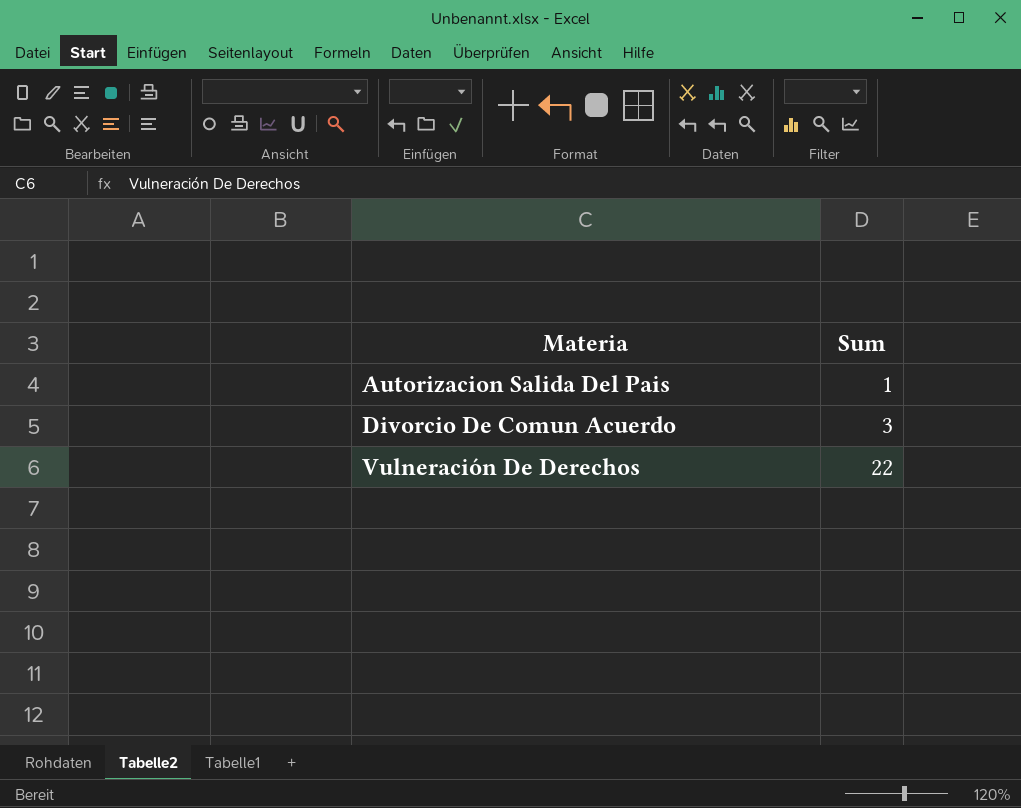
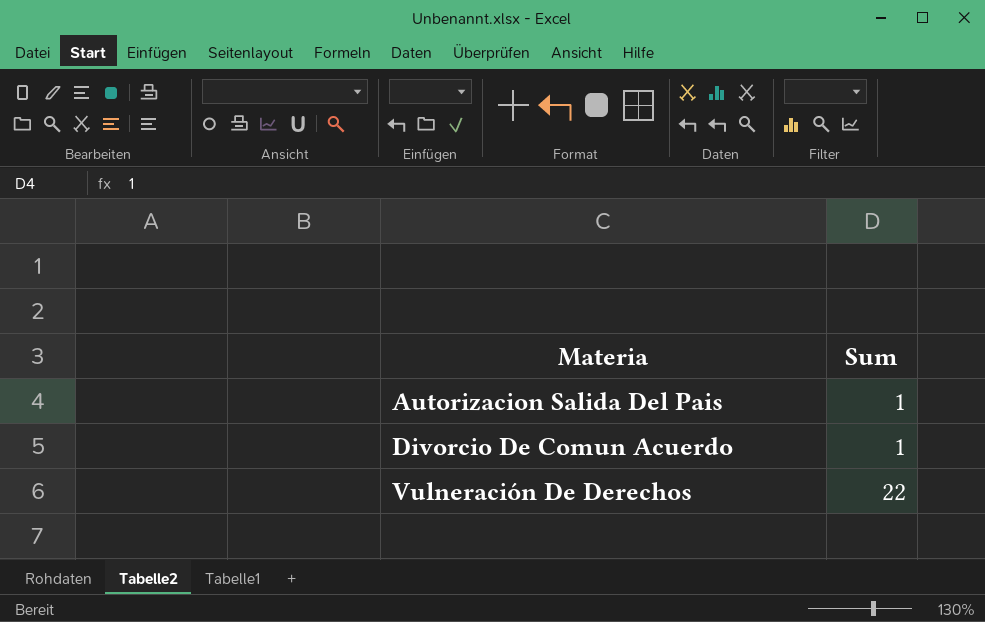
Divorcio De Comun Acuerdo | Sum: 3 -> 1

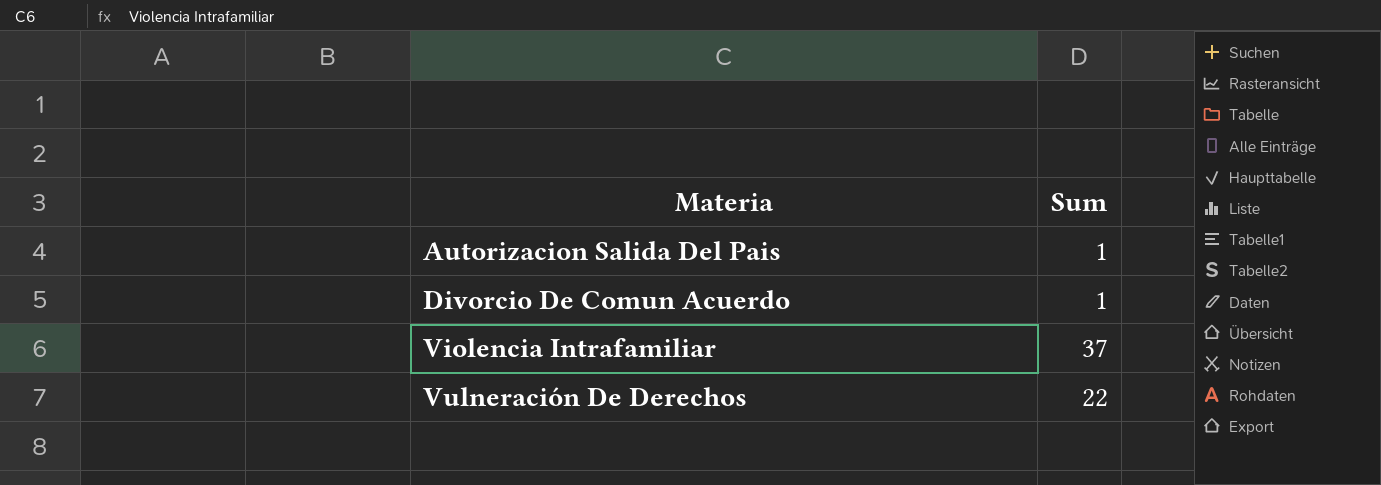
row Violencia Intrafamiliar: none -> 37

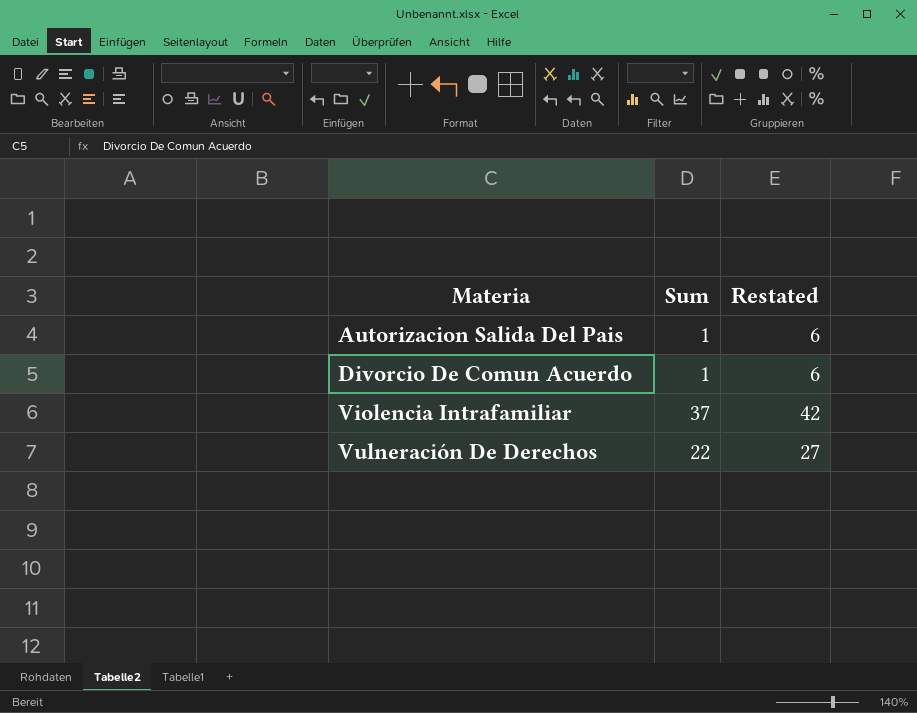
column Restated | formula: none -> [Sum] + 5

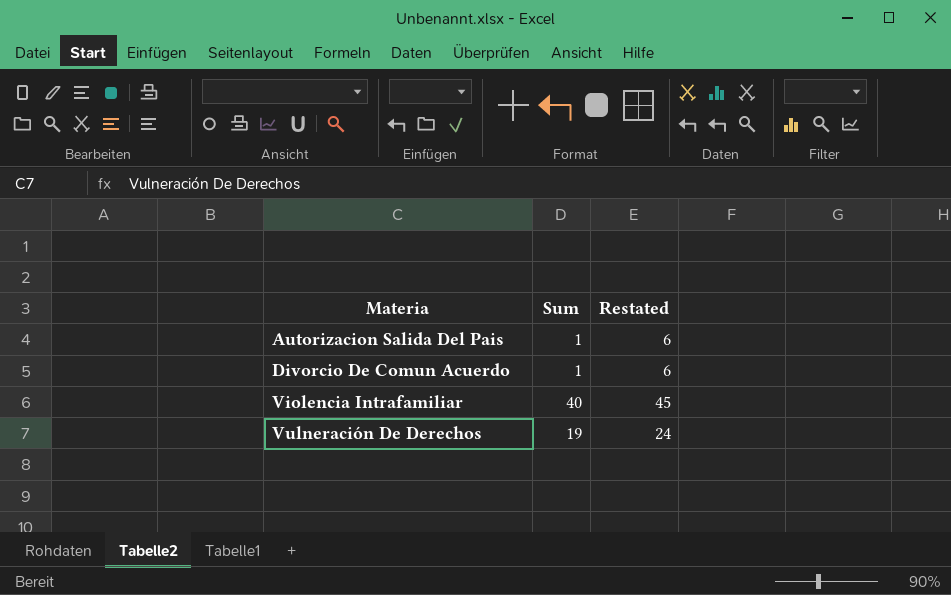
Violencia Intrafamiliar | Sum: 37 -> 40
Violencia Intrafamiliar | Restated: 42 -> 45
Vulneración De Derechos | Sum: 22 -> 19
Vulneración De Derechos | Restated: 27 -> 24

